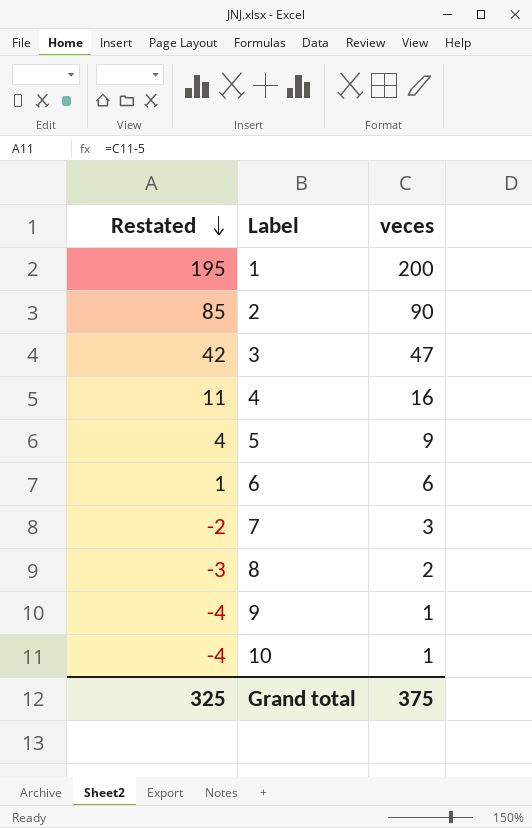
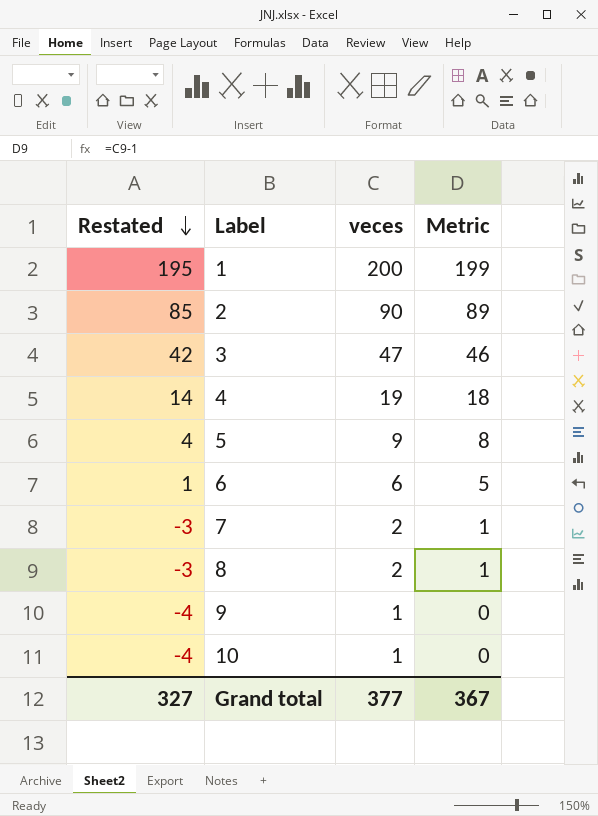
column Metric | formula: none -> [veces] - 1
4 | Restated: 11 -> 14
4 | veces: 16 -> 19
7 | Restated: -2 -> -3
7 | veces: 3 -> 2
Grand total | Restated: 325 -> 327
Grand total | veces: 375 -> 377

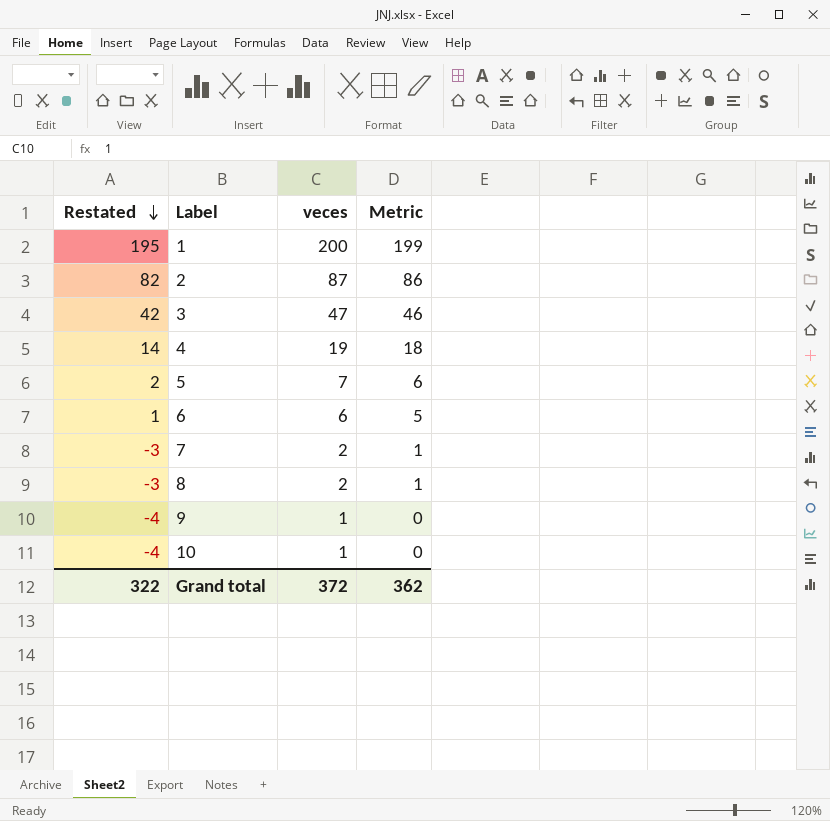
2 | Restated: 85 -> 82
2 | veces: 90 -> 87
2 | Metric: 89 -> 86
5 | Restated: 4 -> 2
5 | veces: 9 -> 7
5 | Metric: 8 -> 6
Grand total | Restated: 327 -> 322
Grand total | veces: 377 -> 372
Grand total | Metric: 367 -> 362

